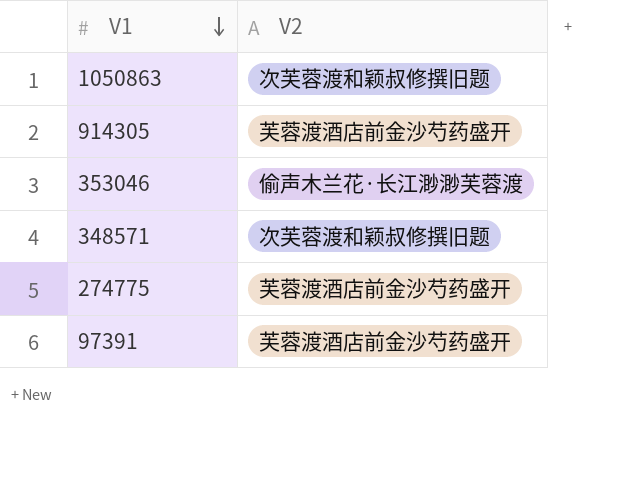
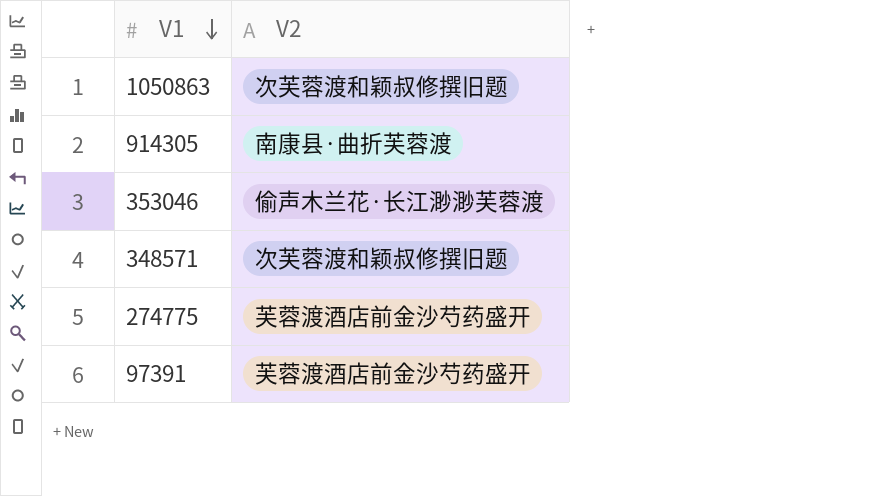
914305 | V2: 芙蓉渡酒店前金沙芍药盛开 -> 南康县·曲折芙蓉渡

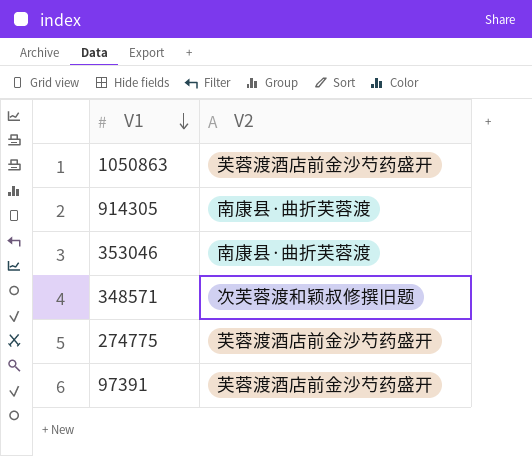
1050863 | V2: 次芙蓉渡和颖叔修撰旧题 -> 芙蓉渡酒店前金沙芍药盛开
353046 | V2: 偷声木兰花·长江渺渺芙蓉渡 -> 南康县·曲折芙蓉渡

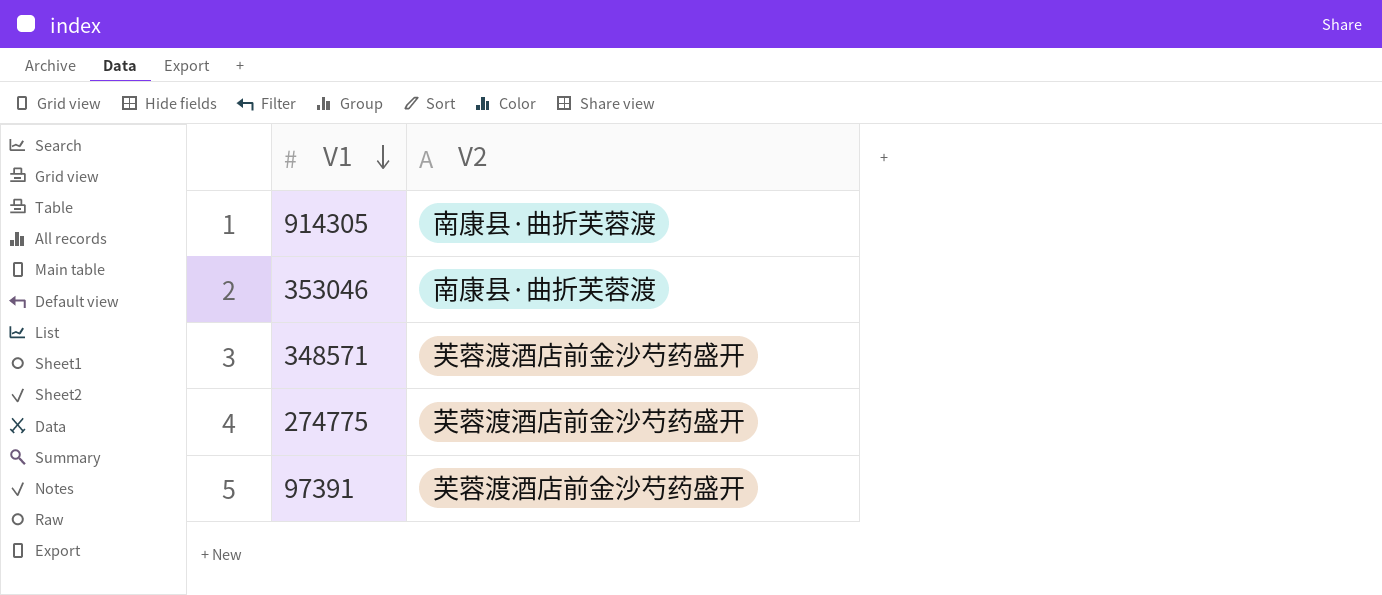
row 1050863: 芙蓉渡酒店前金沙芍药盛开 -> none
348571 | V2: 次芙蓉渡和颖叔修撰旧题 -> 芙蓉渡酒店前金沙芍药盛开

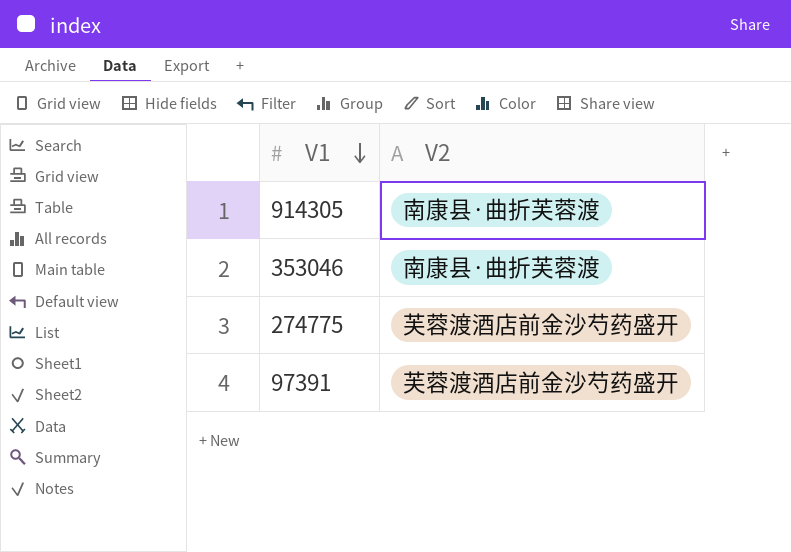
row 348571: 芙蓉渡酒店前金沙芍药盛开 -> none

